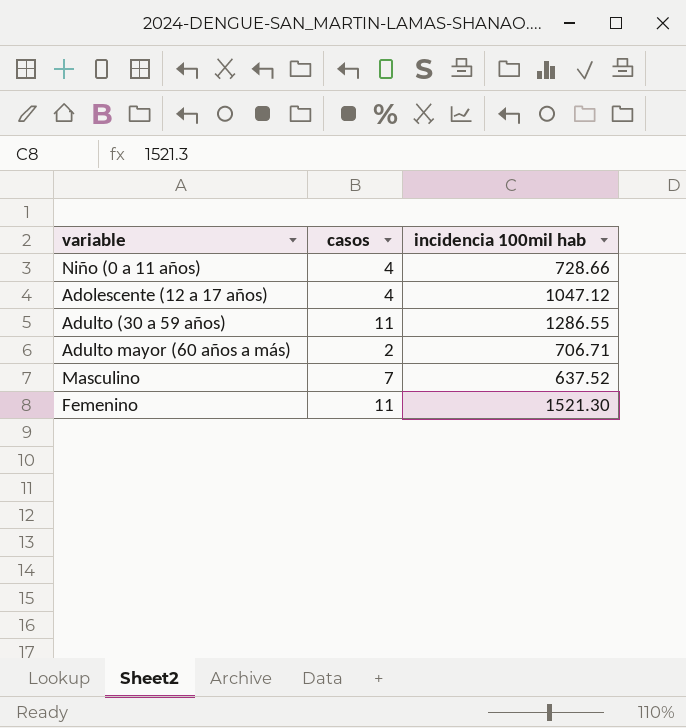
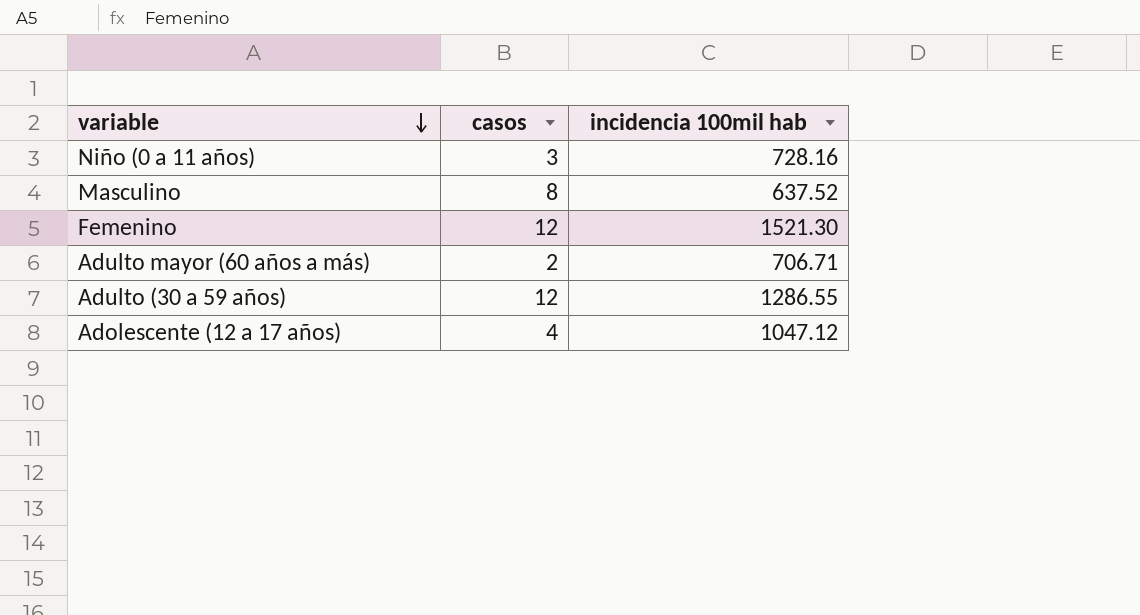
row order: none -> variable descending
Niño (0 a 11 años) | casos: 4 -> 3
Niño (0 a 11 años) | incidencia 100mil hab: 728.66 -> 728.16
Masculino | casos: 7 -> 8
Femenino | casos: 11 -> 12
Adulto (30 a 59 años) | casos: 11 -> 12

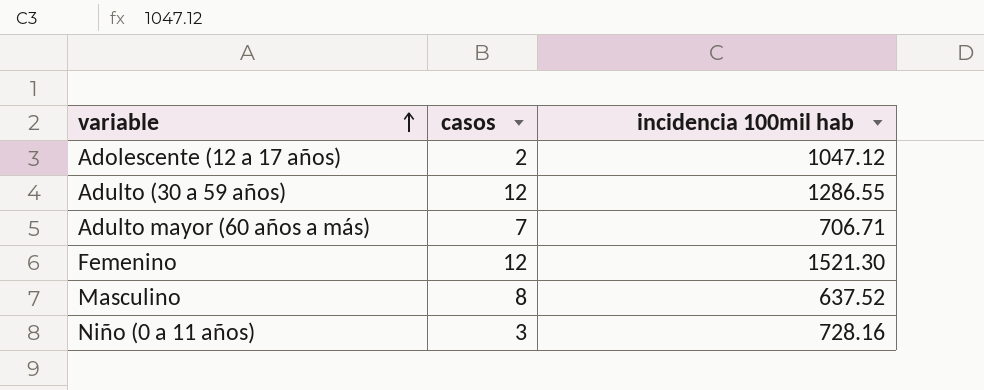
row order: variable descending -> variable ascending
Adolescente (12 a 17 años) | casos: 4 -> 2
Adulto mayor (60 años a más) | casos: 2 -> 7

